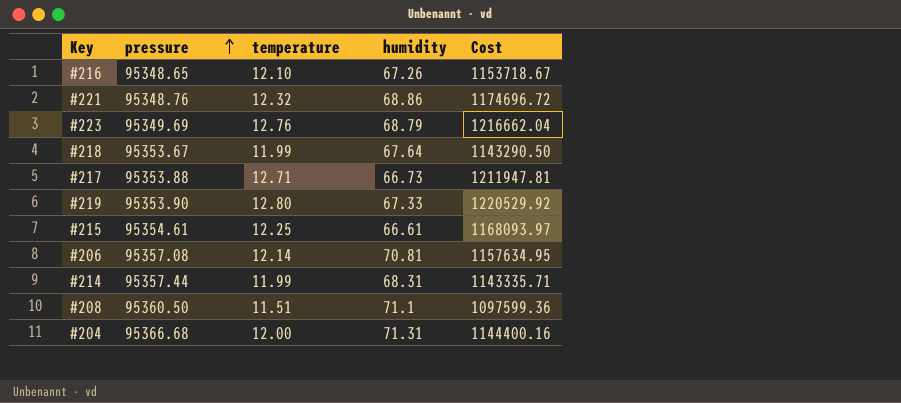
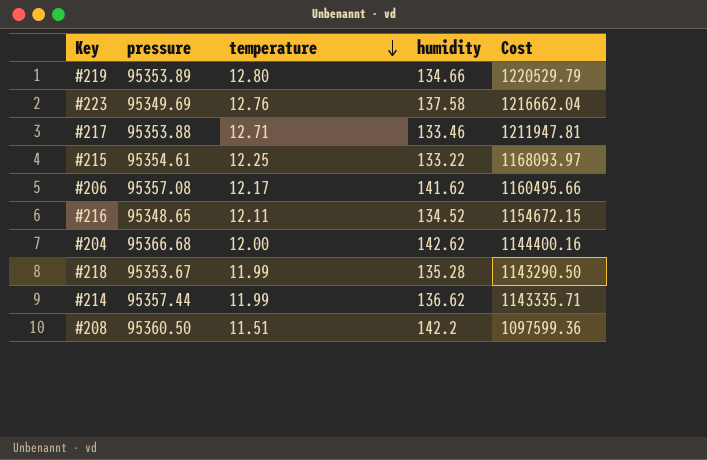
row order: pressure ascending -> temperature descending
row #221: 95348.76 | 12.32 | 68.86 | 1174696.72 -> none
#219 | pressure: 95353.90 -> 95353.89
#219 | humidity: 67.33 -> 134.66
#219 | Cost: 1220529.92 -> 1220529.79
#223 | humidity: 68.79 -> 137.58
#217 | humidity: 66.73 -> 133.46
#215 | humidity: 66.61 -> 133.22
#206 | temperature: 12.14 -> 12.17
#206 | humidity: 70.81 -> 141.62
#206 | Cost: 1157634.95 -> 1160495.66
#216 | temperature: 12.10 -> 12.11
#216 | humidity: 67.26 -> 134.52
#216 | Cost: 1153718.67 -> 1154672.15
#204 | humidity: 71.31 -> 142.62
#218 | humidity: 67.64 -> 135.28
#214 | humidity: 68.31 -> 136.62
#208 | humidity: 71.1 -> 142.2

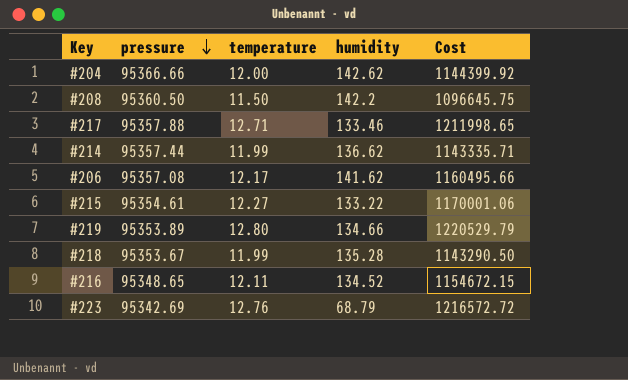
row order: temperature descending -> pressure descending
#204 | pressure: 95366.68 -> 95366.66
#204 | Cost: 1144400.16 -> 1144399.92
#208 | temperature: 11.51 -> 11.50
#208 | Cost: 1097599.36 -> 1096645.75
#217 | pressure: 95353.88 -> 95357.88
#217 | Cost: 1211947.81 -> 1211998.65
#215 | temperature: 12.25 -> 12.27
#215 | Cost: 1168093.97 -> 1170001.06
#223 | pressure: 95349.69 -> 95342.69
#223 | humidity: 137.58 -> 68.79
#223 | Cost: 1216662.04 -> 1216572.72

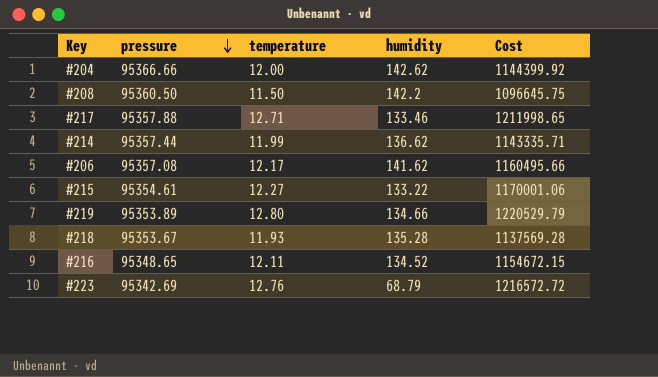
#218 | temperature: 11.99 -> 11.93
#218 | Cost: 1143290.50 -> 1137569.28

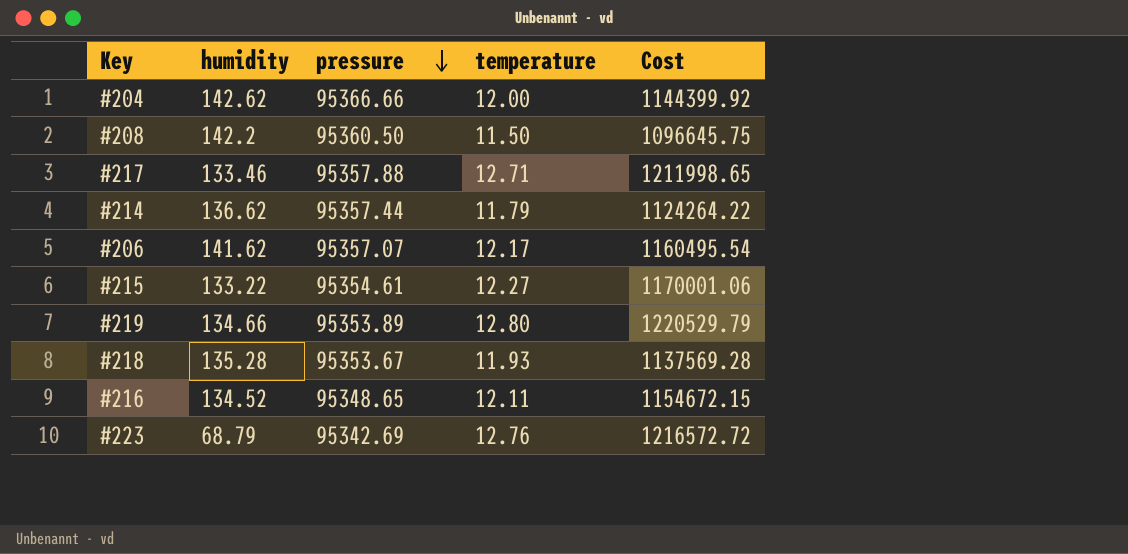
column humidity | position: 4 -> 2
#214 | temperature: 11.99 -> 11.79
#214 | Cost: 1143335.71 -> 1124264.22
#206 | pressure: 95357.08 -> 95357.07
#206 | Cost: 1160495.66 -> 1160495.54

